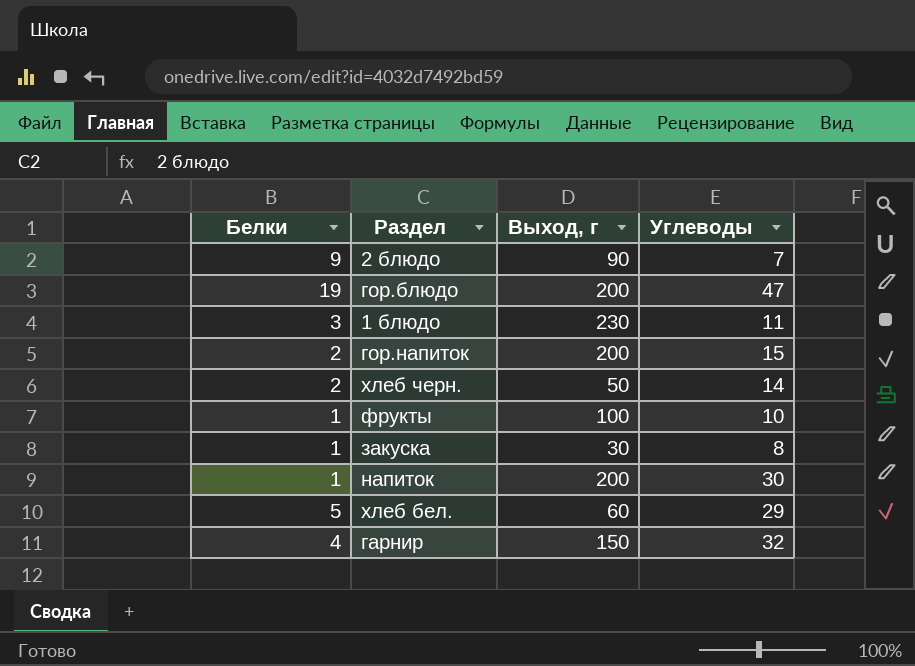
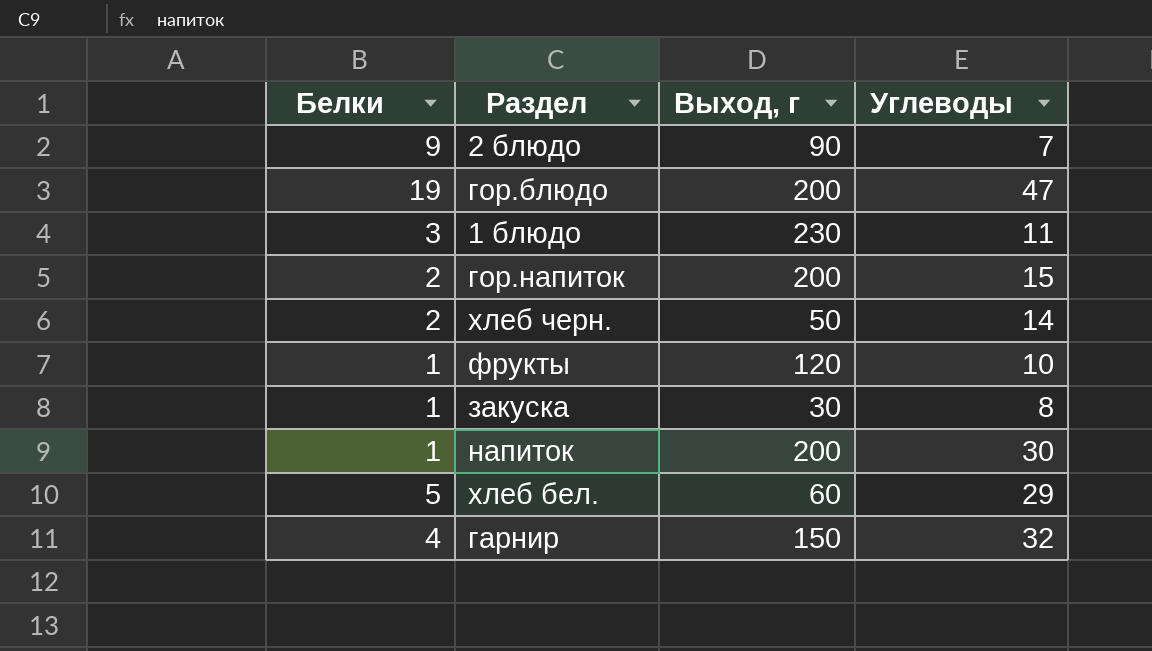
фрукты | Выход, г: 100 -> 120

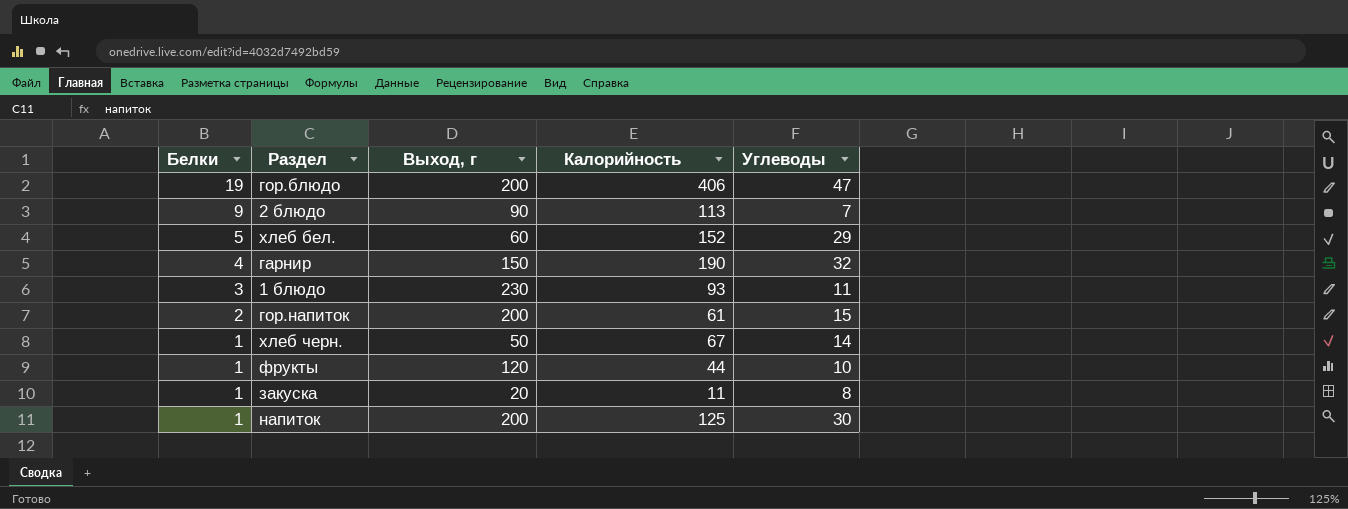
row order: none -> Белки descending
column Калорийность | position: none -> 4
хлеб черн. | Белки: 2 -> 1
закуска | Выход, г: 30 -> 20

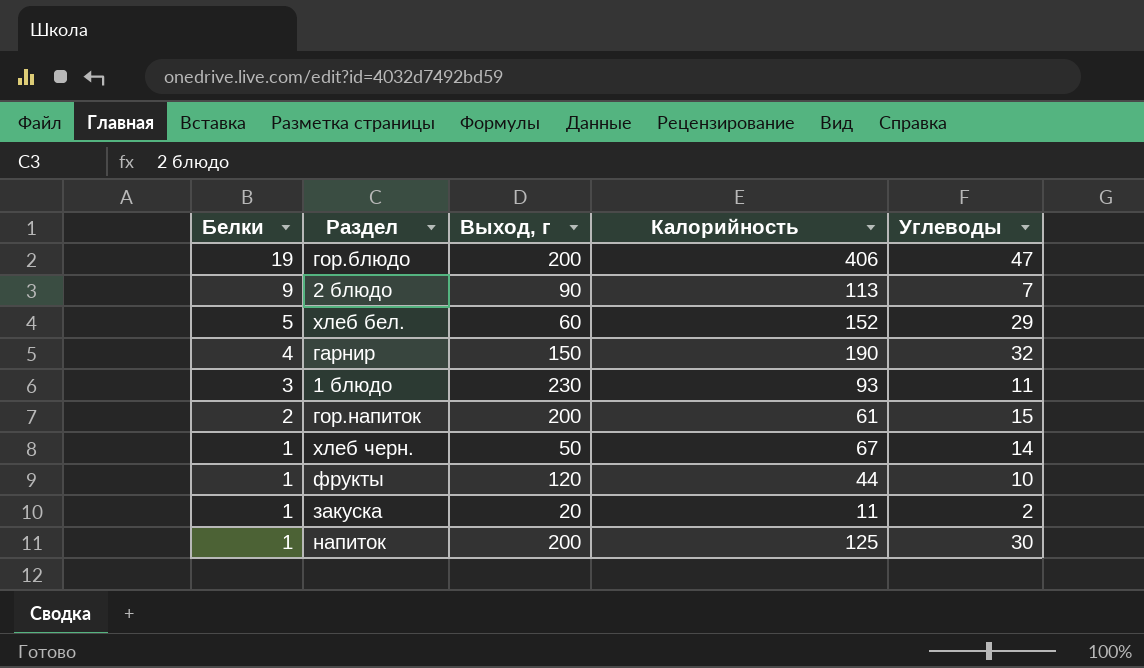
закуска | Углеводы: 8 -> 2

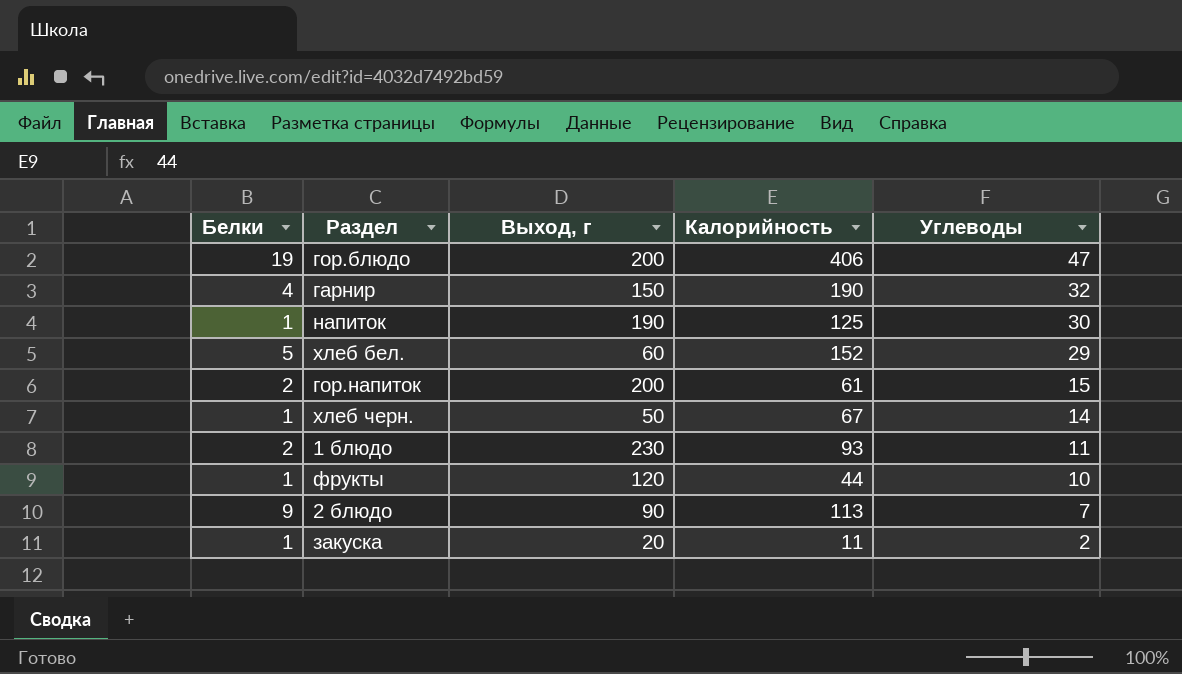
row order: Белки descending -> Углеводы descending
напиток | Выход, г: 200 -> 190
1 блюдо | Белки: 3 -> 2

